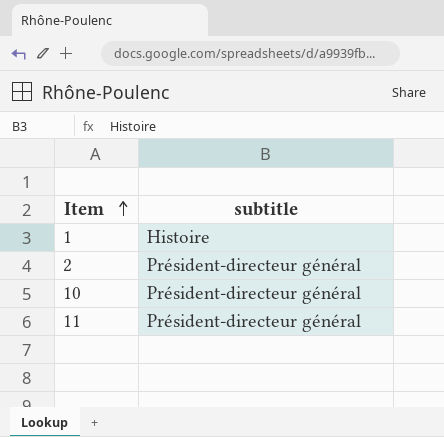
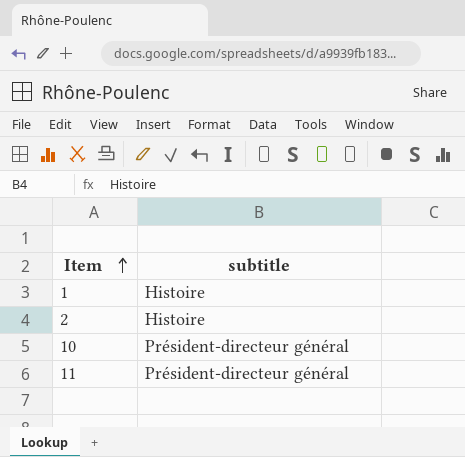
2 | subtitle: Président-directeur général -> Histoire

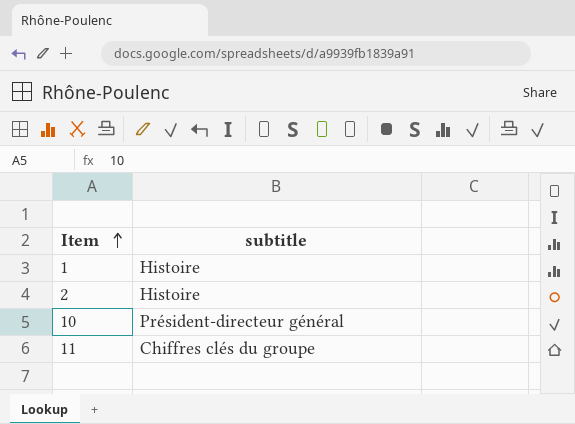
11 | subtitle: Président-directeur général -> Chiffres clés du groupe

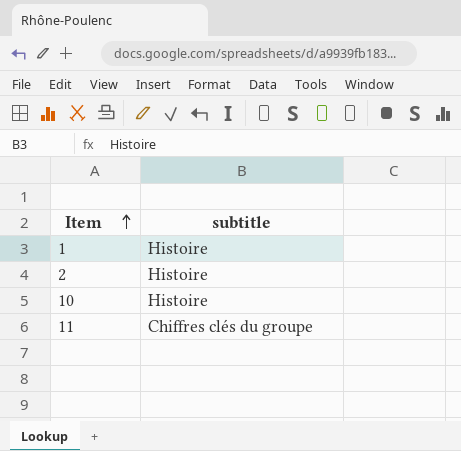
10 | subtitle: Président-directeur général -> Histoire

